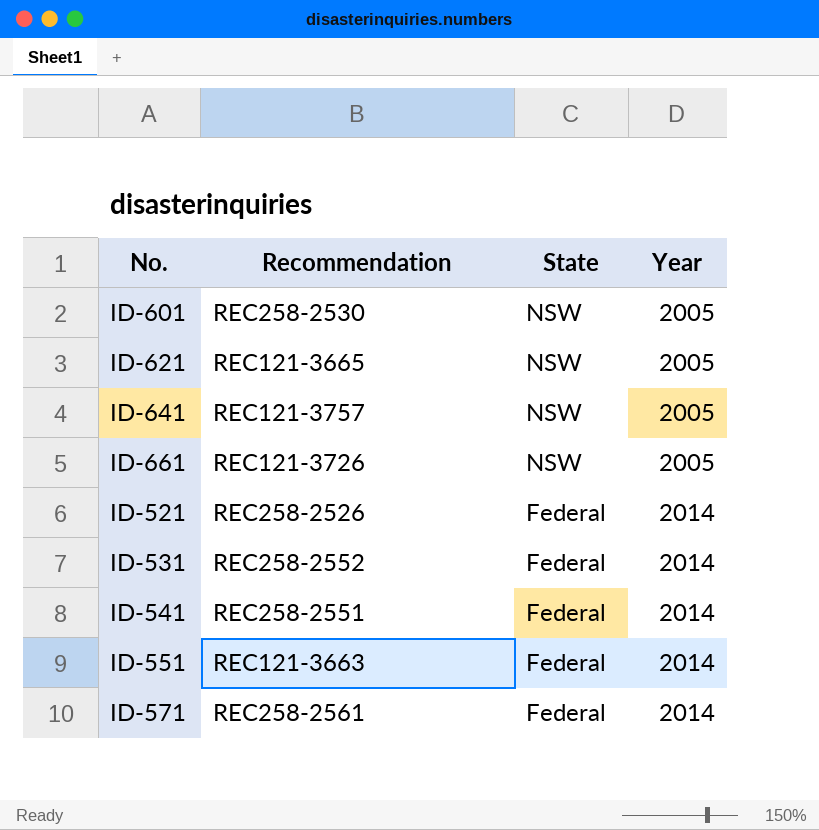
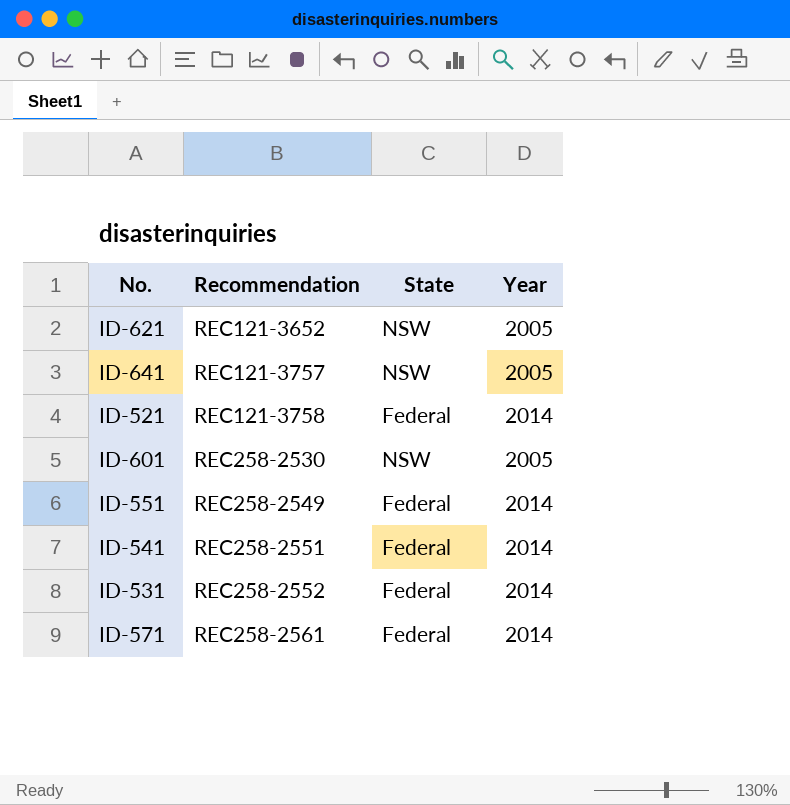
row order: State descending -> Recommendation ascending
row ID-661: REC121-3726 | NSW | 2005 -> none
ID-621 | Recommendation: REC121-3665 -> REC121-3652
ID-521 | Recommendation: REC258-2526 -> REC121-3758
ID-551 | Recommendation: REC121-3663 -> REC258-2549

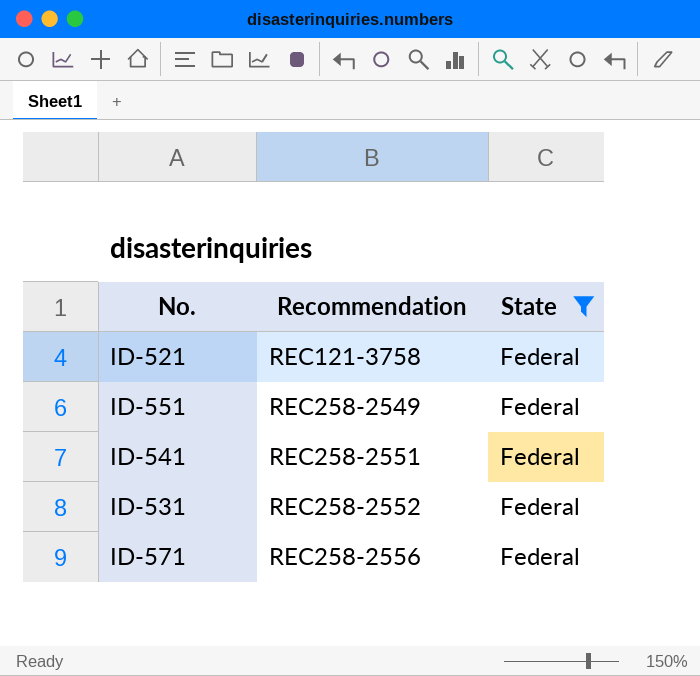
filter: none -> State = Federal
column Year | position: 4 -> none
ID-571 | Recommendation: REC258-2561 -> REC258-2556

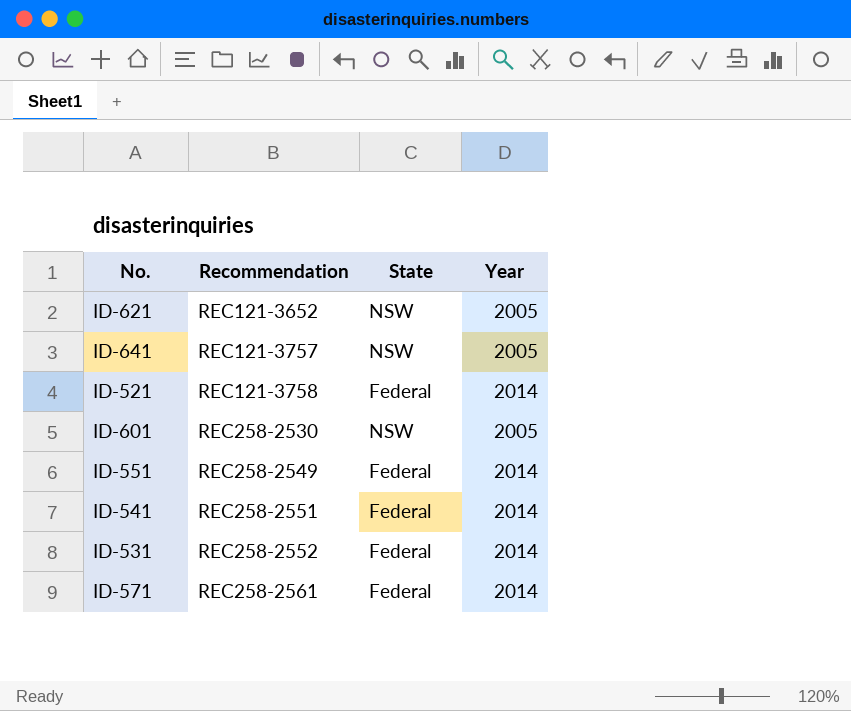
filter: State = Federal -> none
column Year | position: none -> 4
ID-571 | Recommendation: REC258-2556 -> REC258-2561

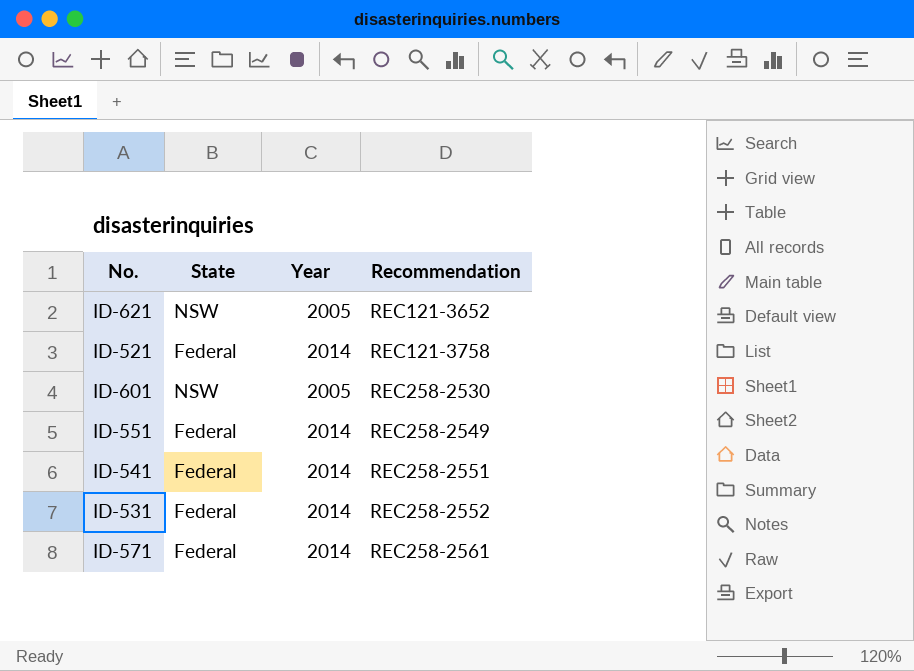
column Recommendation | position: 2 -> 4
row ID-641: REC121-3757 | NSW | 2005 -> none

